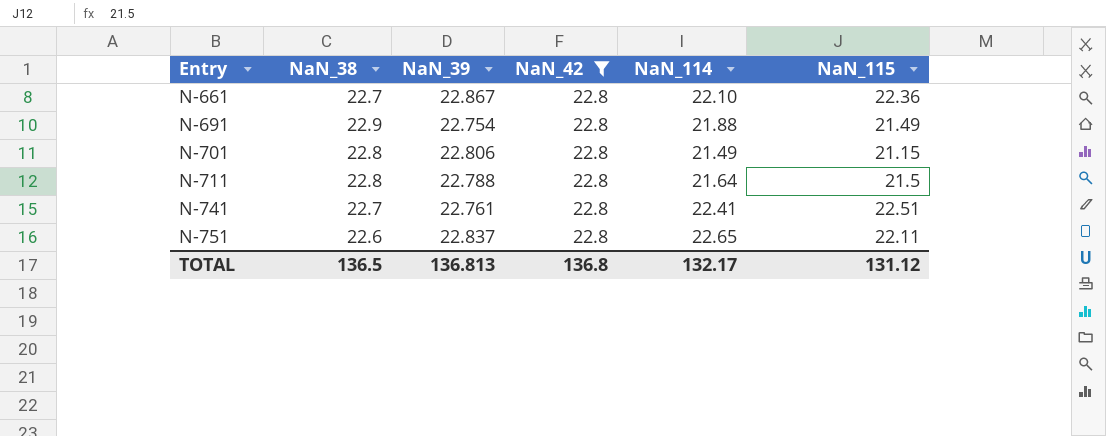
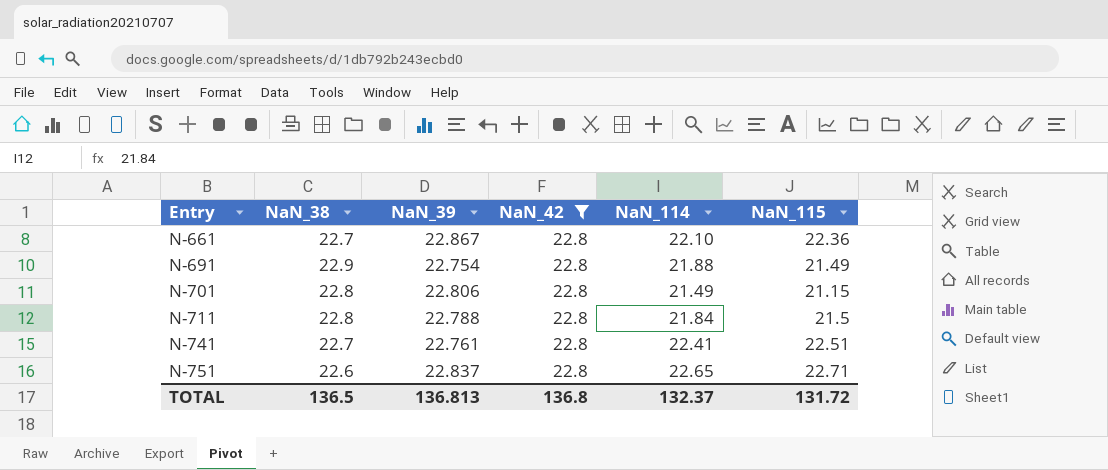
N-711 | NaN_114: 21.64 -> 21.84
N-751 | NaN_115: 22.11 -> 22.71
TOTAL | NaN_114: 132.17 -> 132.37
TOTAL | NaN_115: 131.12 -> 131.72

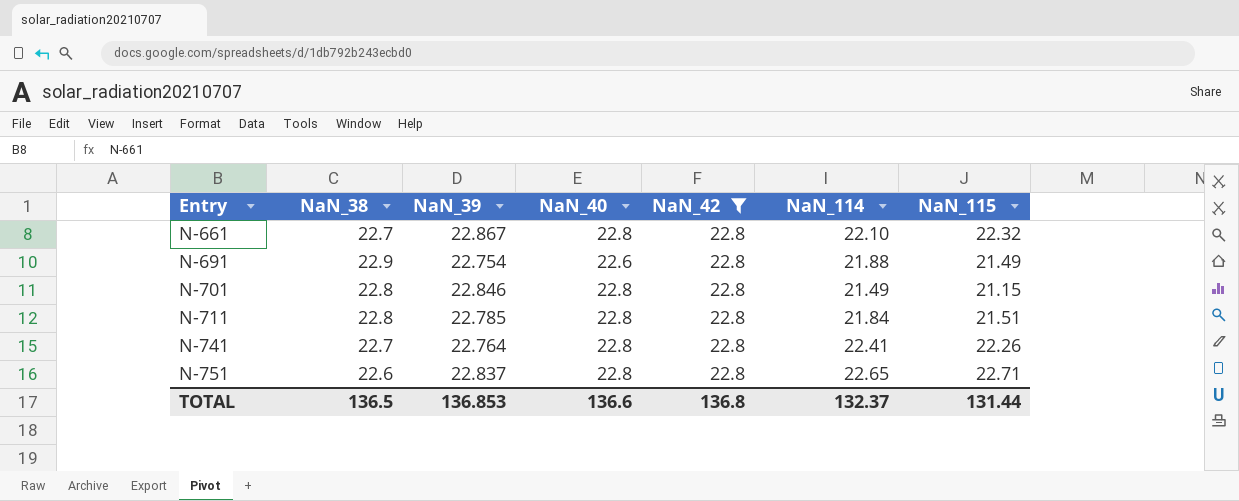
column NaN_40 | position: none -> 4
N-661 | NaN_115: 22.36 -> 22.32
N-701 | NaN_39: 22.806 -> 22.846
N-711 | NaN_39: 22.788 -> 22.785
N-711 | NaN_115: 21.5 -> 21.51
N-741 | NaN_39: 22.761 -> 22.764
N-741 | NaN_115: 22.51 -> 22.26
TOTAL | NaN_39: 136.813 -> 136.853
TOTAL | NaN_115: 131.72 -> 131.44

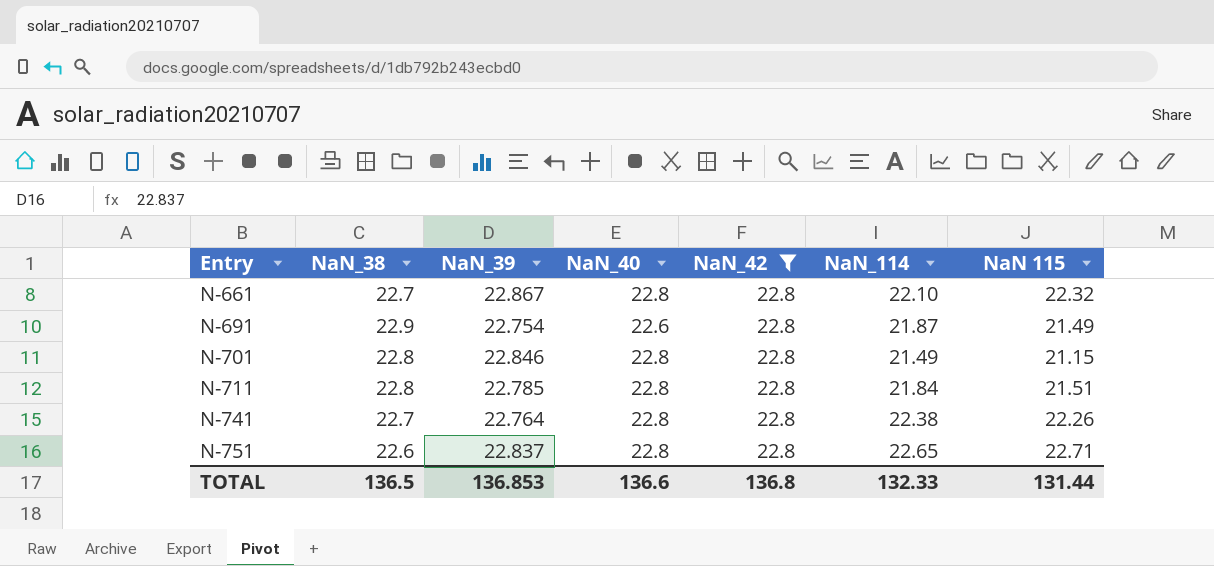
column name: NaN_115 -> NaN 115
N-691 | NaN_114: 21.88 -> 21.87
N-741 | NaN_114: 22.41 -> 22.38
TOTAL | NaN_114: 132.37 -> 132.33

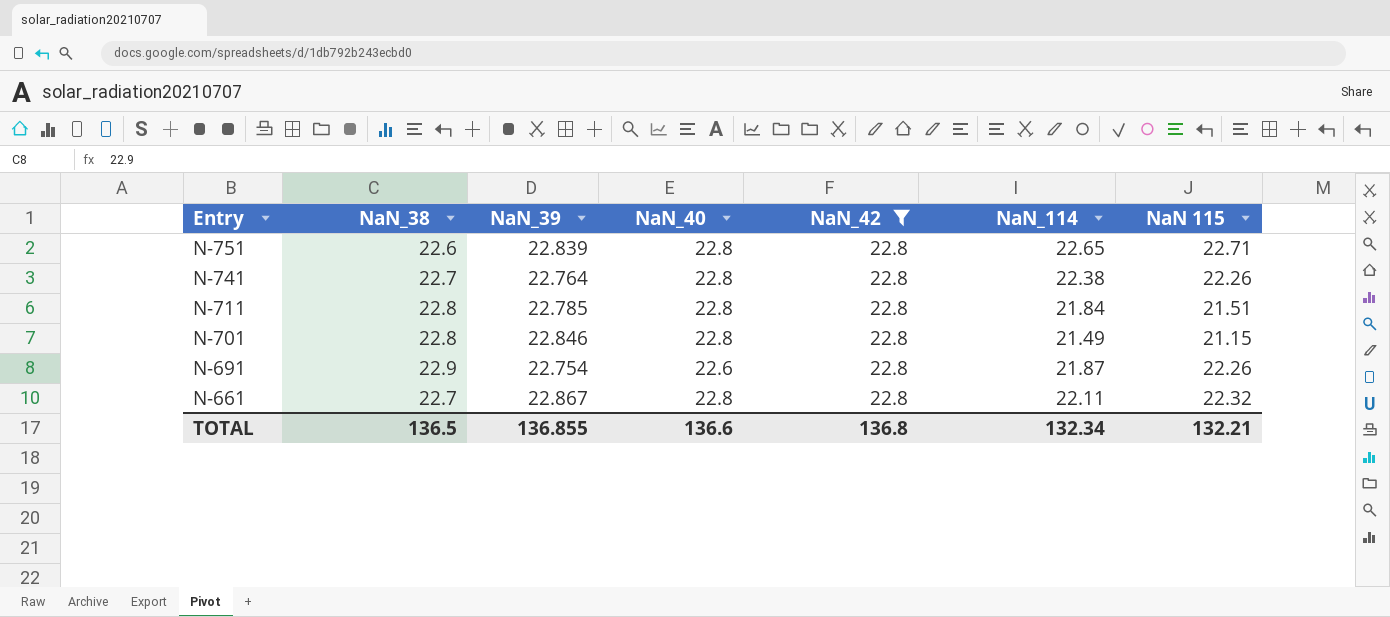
row order: Entry ascending -> Entry descending
N-751 | NaN_39: 22.837 -> 22.839
N-691 | NaN 115: 21.49 -> 22.26
N-661 | NaN_114: 22.10 -> 22.11
TOTAL | NaN_39: 136.853 -> 136.855
TOTAL | NaN_114: 132.33 -> 132.34
TOTAL | NaN 115: 131.44 -> 132.21

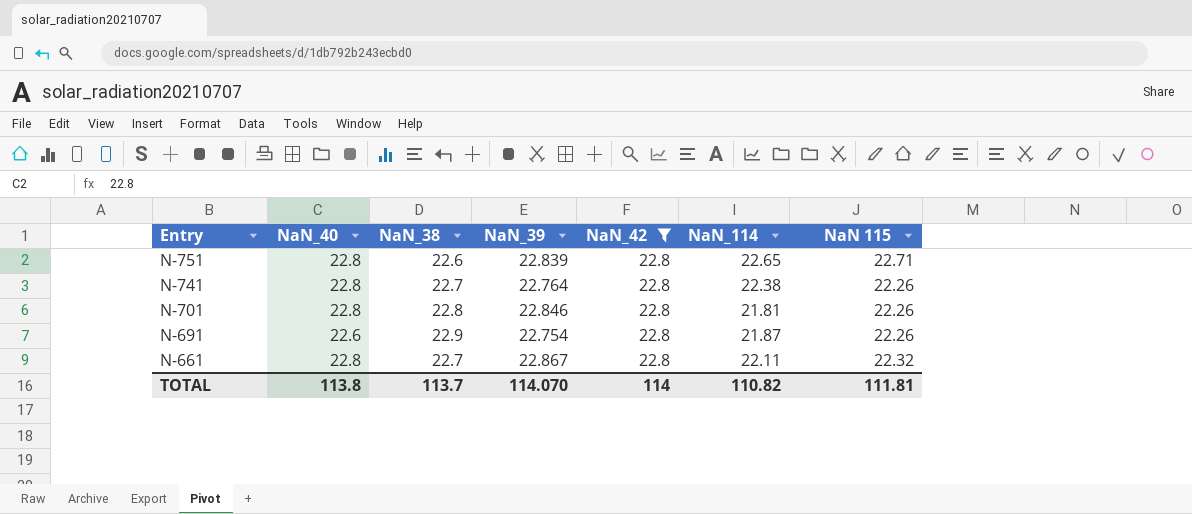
column NaN_40 | position: 4 -> 2
row N-711: 22.8 | 22.785 | 22.8 | 22.8 | 21.84 | 21.51 -> none
N-701 | NaN_114: 21.49 -> 21.81
N-701 | NaN 115: 21.15 -> 22.26
TOTAL | NaN_40: 136.6 -> 113.8
TOTAL | NaN_38: 136.5 -> 113.7
TOTAL | NaN_39: 136.855 -> 114.070
TOTAL | NaN_42: 136.8 -> 114
TOTAL | NaN_114: 132.34 -> 110.82
TOTAL | NaN 115: 132.21 -> 111.81

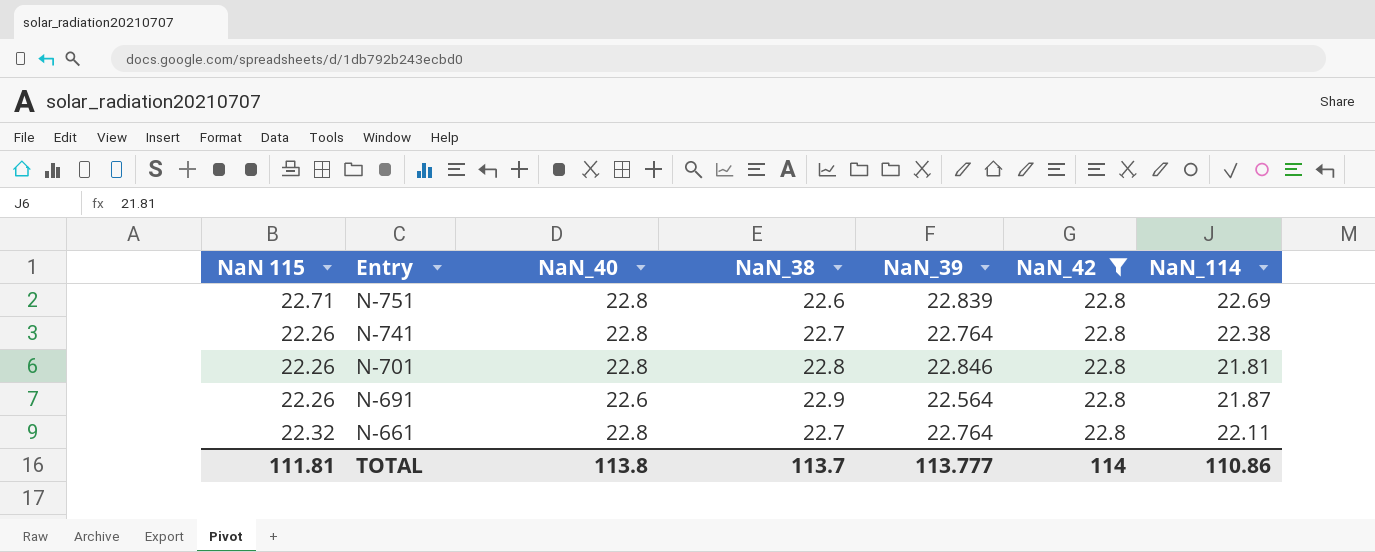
column NaN 115 | position: 7 -> 1
N-751 | NaN_114: 22.65 -> 22.69
N-691 | NaN_39: 22.754 -> 22.564
N-661 | NaN_39: 22.867 -> 22.764
TOTAL | NaN_39: 114.070 -> 113.777
TOTAL | NaN_114: 110.82 -> 110.86

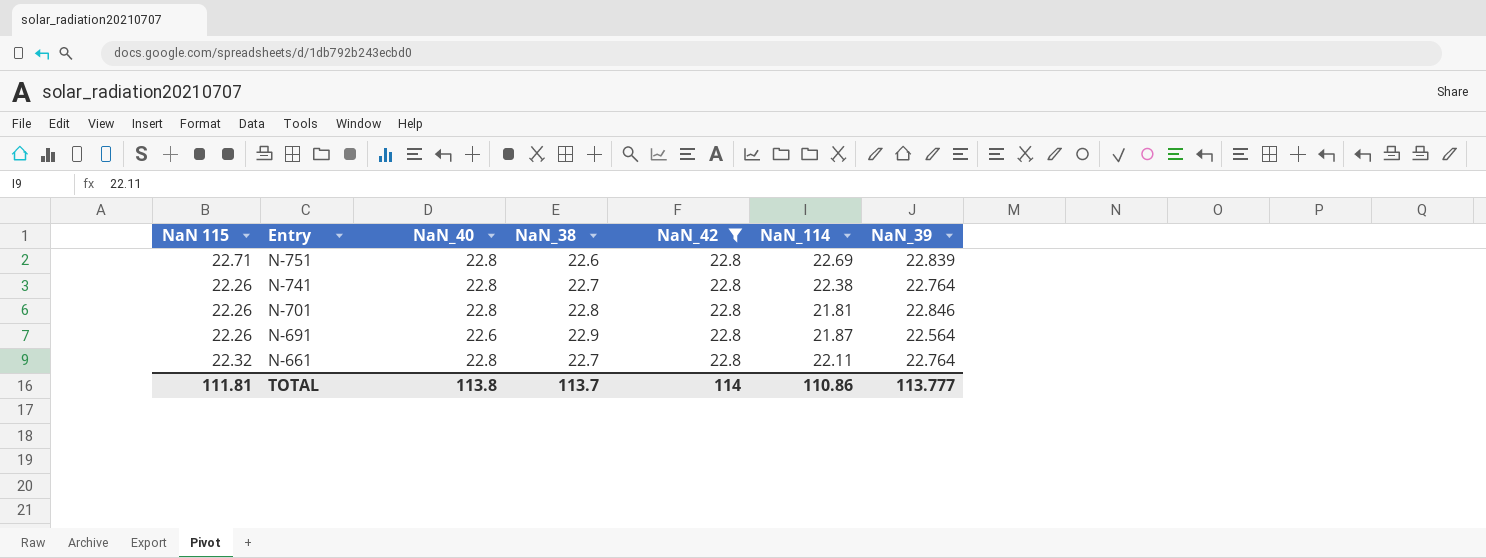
column NaN_39 | position: 5 -> 7

